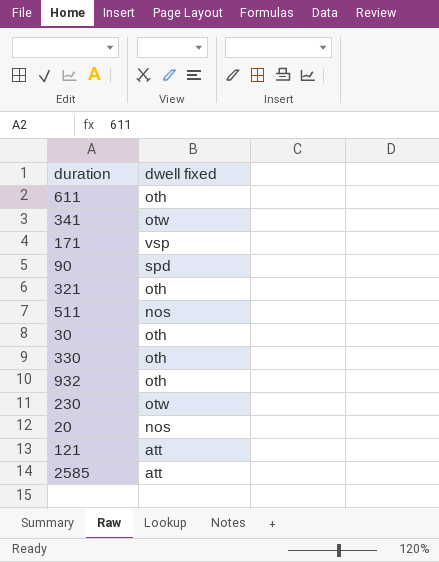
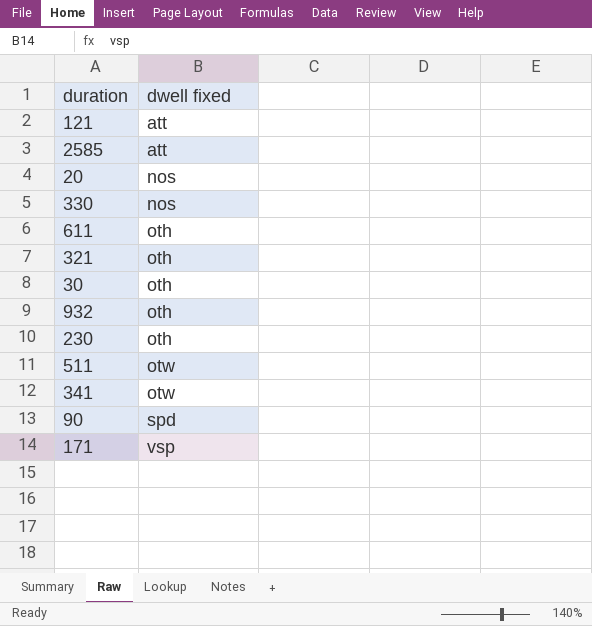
row order: none -> dwell fixed ascending
330 | dwell fixed: oth -> nos
230 | dwell fixed: otw -> oth
511 | dwell fixed: nos -> otw

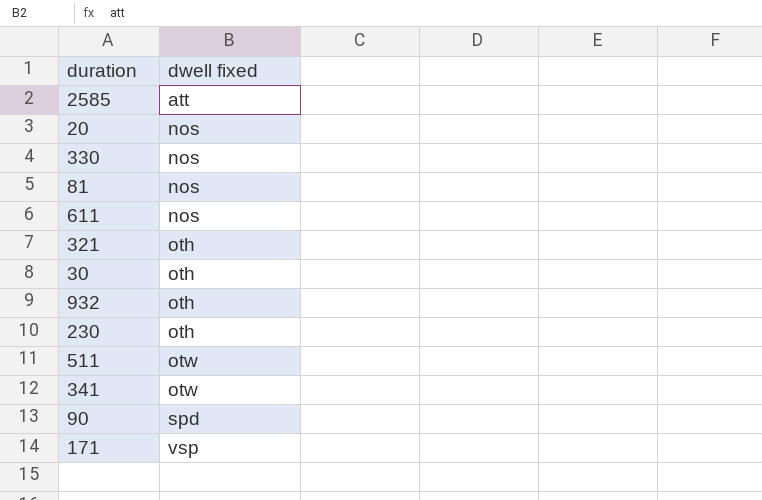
row 121: att -> none
row 81: none -> nos
611 | dwell fixed: oth -> nos

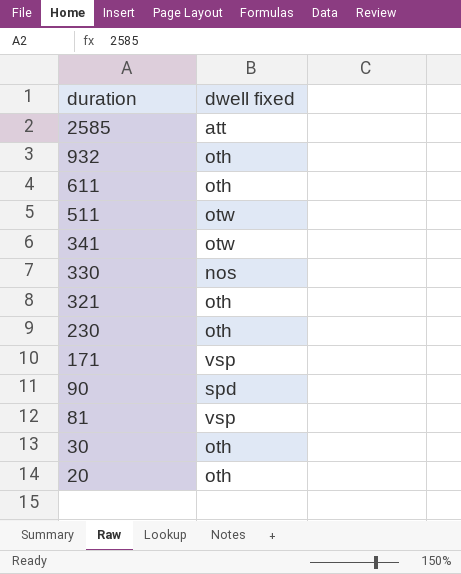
row order: dwell fixed ascending -> duration descending
611 | dwell fixed: nos -> oth
81 | dwell fixed: nos -> vsp
20 | dwell fixed: nos -> oth

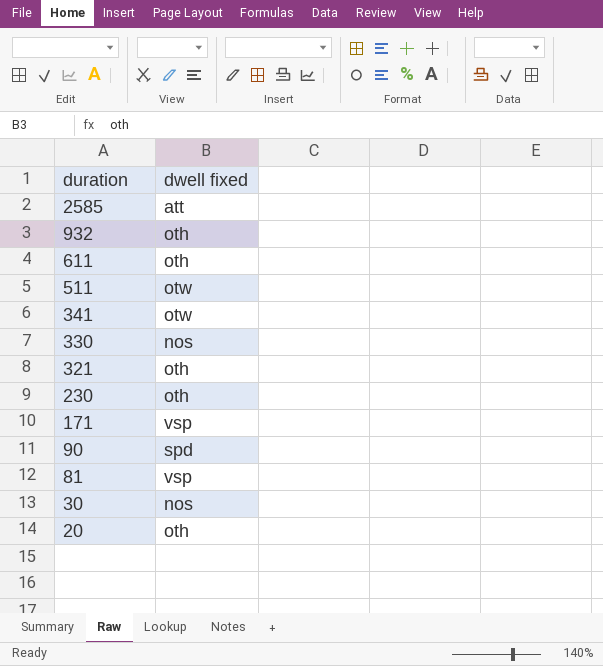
30 | dwell fixed: oth -> nos

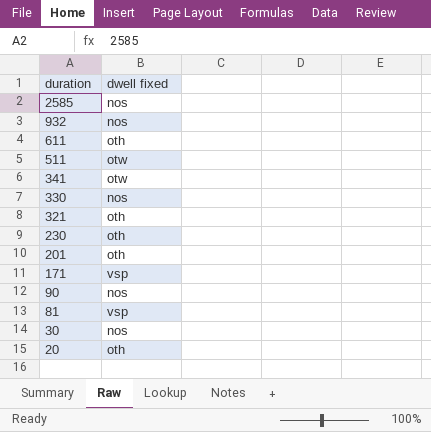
2585 | dwell fixed: att -> nos
932 | dwell fixed: oth -> nos
row 201: none -> oth
90 | dwell fixed: spd -> nos

